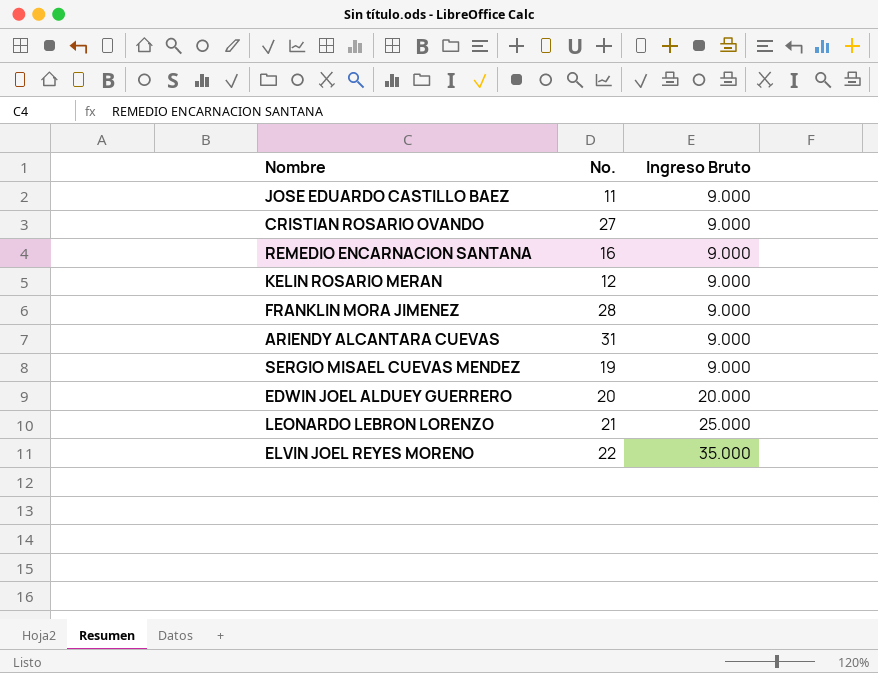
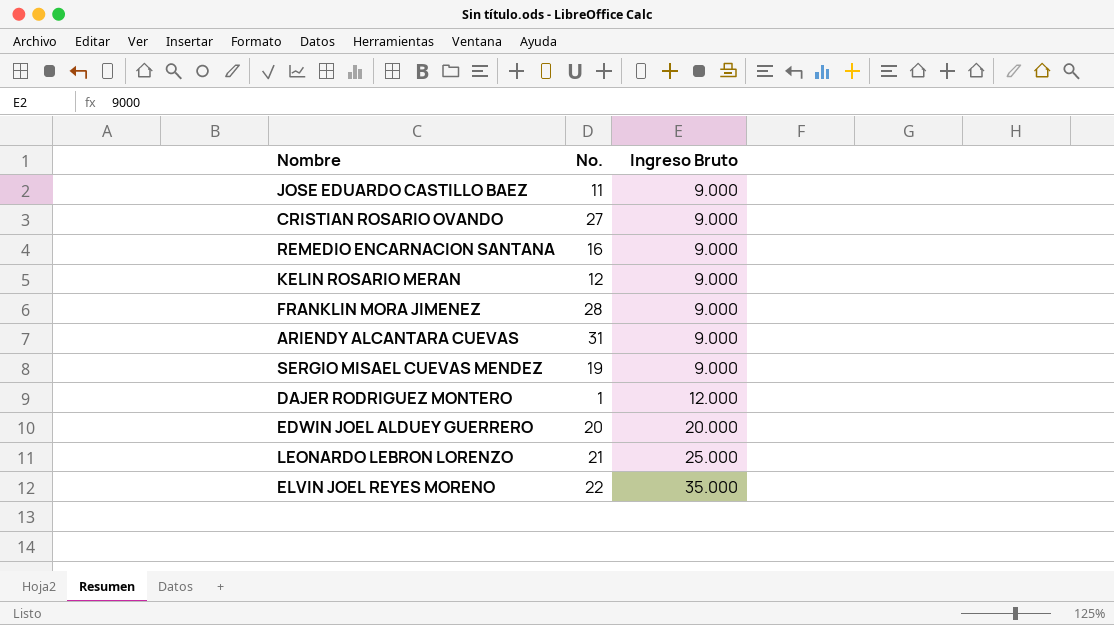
row DAJER RODRIGUEZ MONTERO: none -> 1 | 12.000

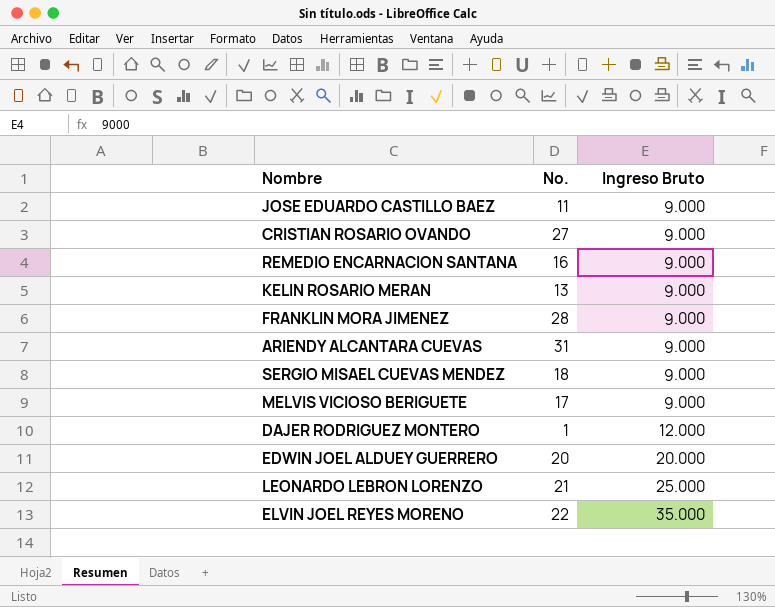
KELIN ROSARIO MERAN | No.: 12 -> 13
SERGIO MISAEL CUEVAS MENDEZ | No.: 19 -> 18
row MELVIS VICIOSO BERIGUETE: none -> 17 | 9.000

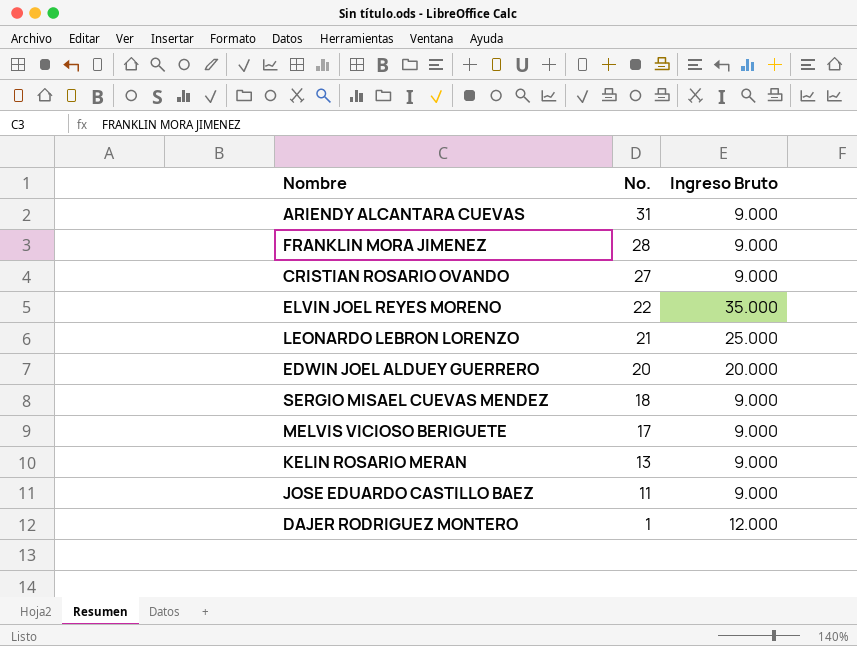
row order: Ingreso Bruto ascending -> No. descending
row REMEDIO ENCARNACION SANTANA: 16 | 9.000 -> none

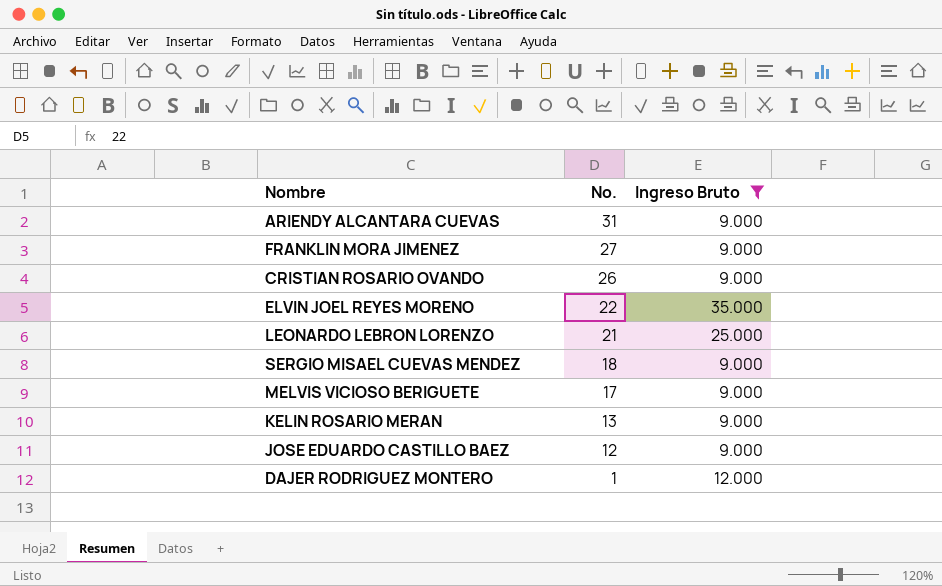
filter: none -> Ingreso Bruto != 20.000
FRANKLIN MORA JIMENEZ | No.: 28 -> 27
CRISTIAN ROSARIO OVANDO | No.: 27 -> 26
JOSE EDUARDO CASTILLO BAEZ | No.: 11 -> 12

